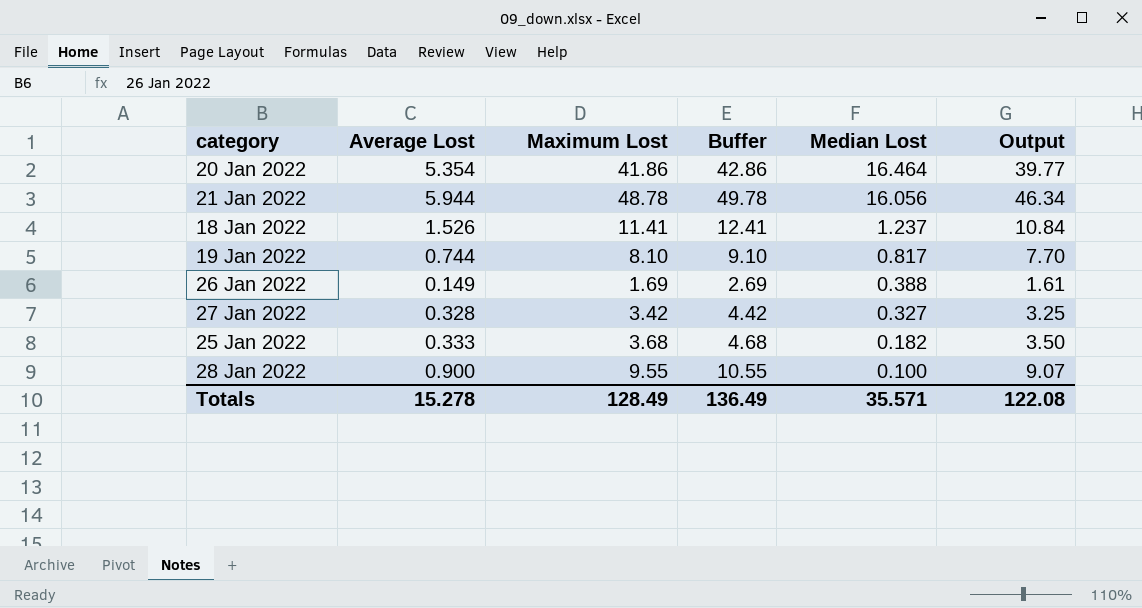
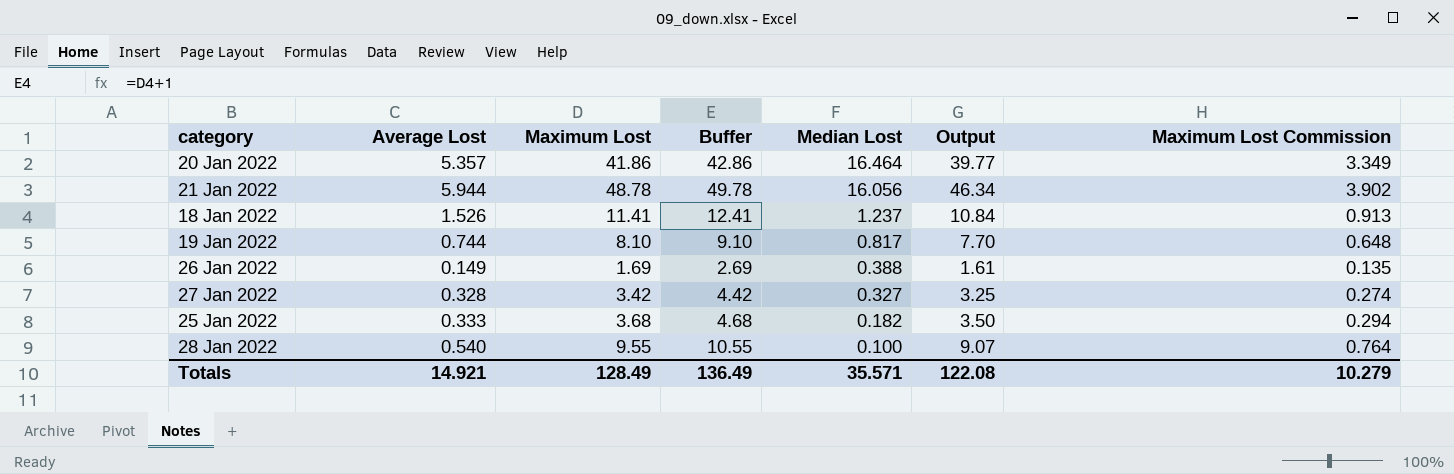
column Maximum Lost Commission | formula: none -> [Maximum Lost] * 0.08
20 Jan 2022 | Average Lost: 5.354 -> 5.357
28 Jan 2022 | Average Lost: 0.900 -> 0.540
Totals | Average Lost: 15.278 -> 14.921

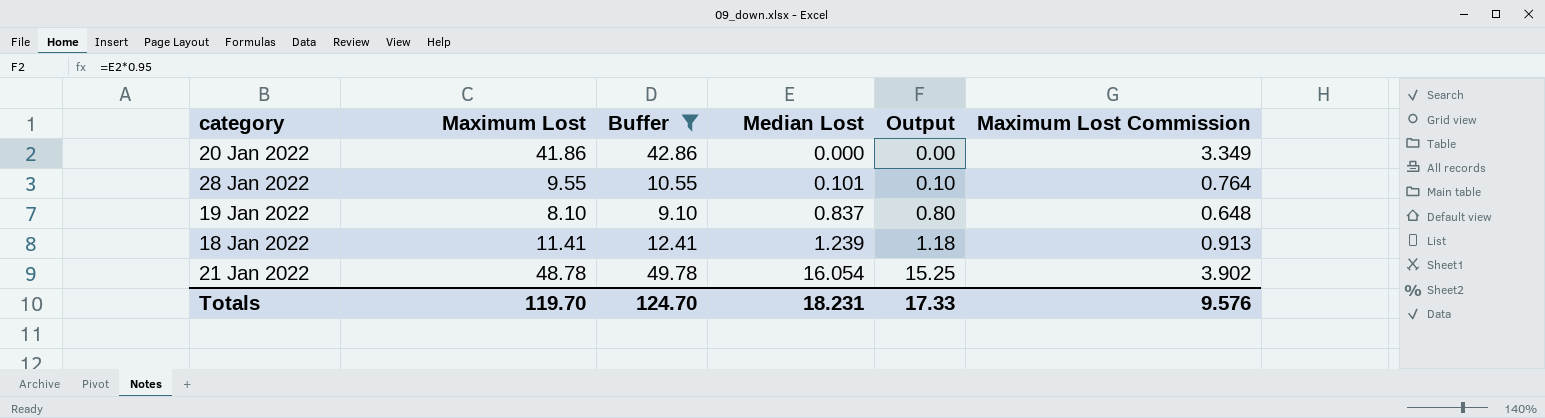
filter: none -> Buffer >= 9.10
row order: Median Lost descending -> Median Lost ascending
column Average Lost | position: 2 -> none
column Output | formula: [Maximum Lost] * 0.95 -> [Median Lost] * 0.95
20 Jan 2022 | Median Lost: 16.464 -> 0.000
28 Jan 2022 | Median Lost: 0.100 -> 0.101
19 Jan 2022 | Median Lost: 0.817 -> 0.837
18 Jan 2022 | Median Lost: 1.237 -> 1.239
21 Jan 2022 | Median Lost: 16.056 -> 16.054
Totals | Maximum Lost: 128.49 -> 119.70
Totals | Buffer: 136.49 -> 124.70
Totals | Median Lost: 35.571 -> 18.231
Totals | Output: 122.08 -> 17.33
Totals | Maximum Lost Commission: 10.279 -> 9.576

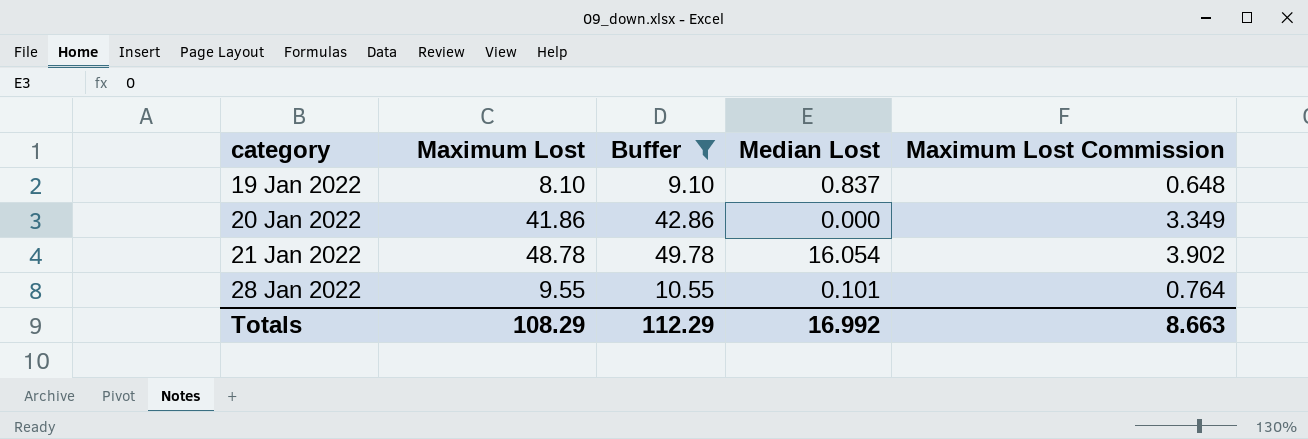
row order: Median Lost ascending -> category ascending
column Output | formula: [Median Lost] * 0.95 -> none
row 18 Jan 2022: 11.41 | 12.41 | 1.239 | 1.18 | 0.913 -> none
Totals | Maximum Lost: 119.70 -> 108.29
Totals | Buffer: 124.70 -> 112.29
Totals | Median Lost: 18.231 -> 16.992
Totals | Maximum Lost Commission: 9.576 -> 8.663

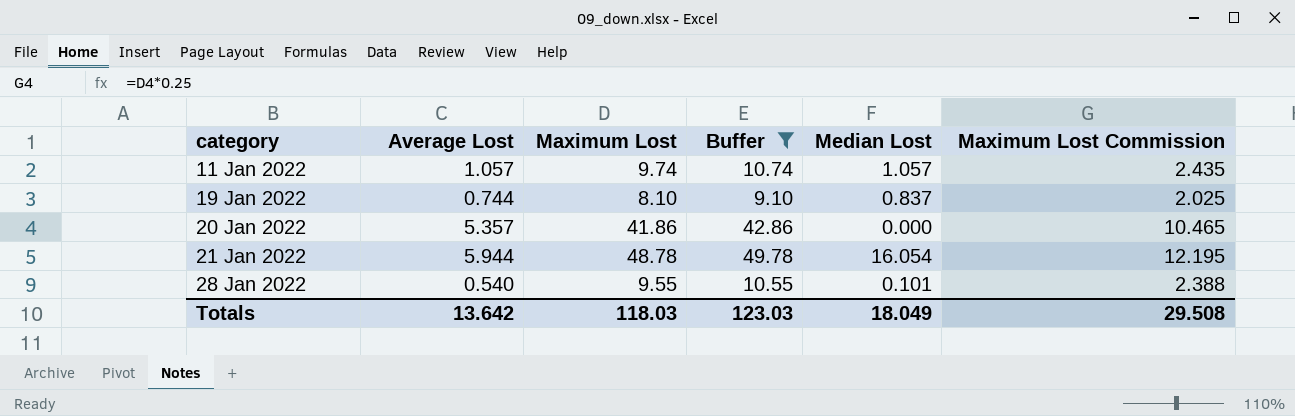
column Average Lost | position: none -> 2
column Maximum Lost Commission | formula: [Maximum Lost] * 0.08 -> [Maximum Lost] * 0.25
row 11 Jan 2022: none -> 1.057 | 9.74 | 10.74 | 1.057 | 2.435
Totals | Maximum Lost: 108.29 -> 118.03
Totals | Buffer: 112.29 -> 123.03
Totals | Median Lost: 16.992 -> 18.049
Totals | Maximum Lost Commission: 8.663 -> 29.508

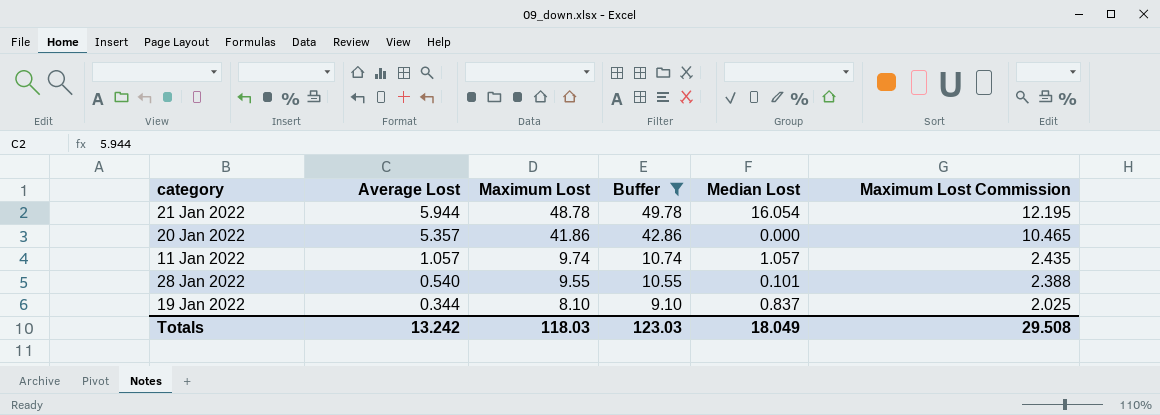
row order: category ascending -> Average Lost descending
19 Jan 2022 | Average Lost: 0.744 -> 0.344
Totals | Average Lost: 13.642 -> 13.242

